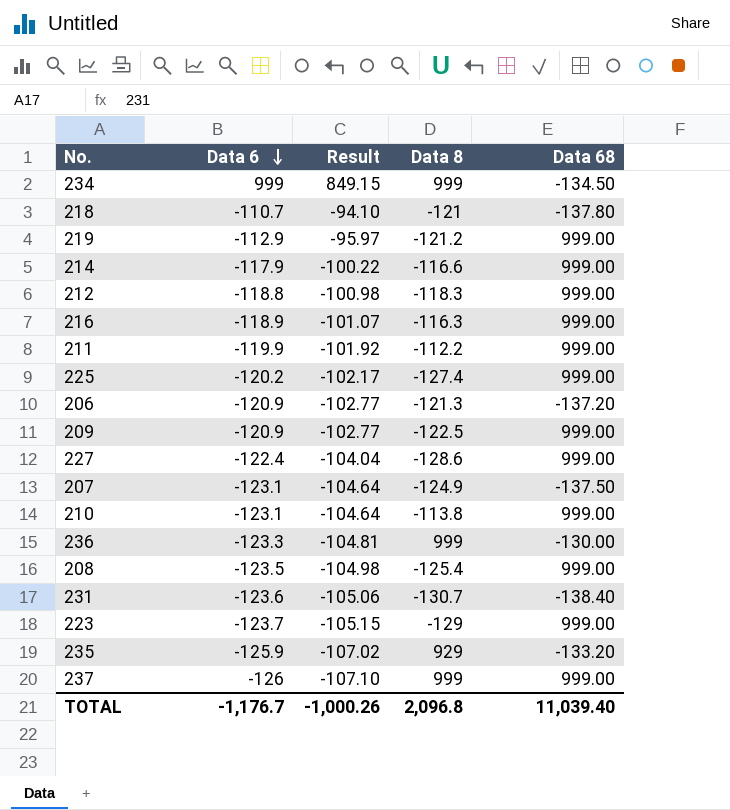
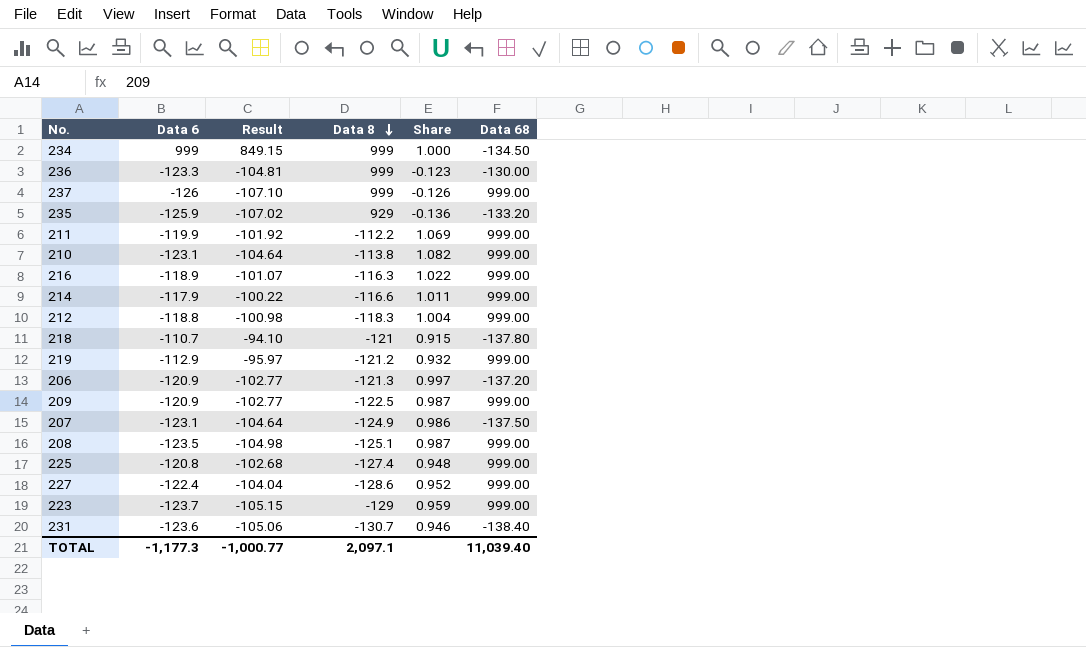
row order: Data 6 descending -> Data 8 descending
column Share | formula: none -> [Data 6] / [Data 8]
208 | Data 8: -125.4 -> -125.1
225 | Data 6: -120.2 -> -120.8
225 | Result: -102.17 -> -102.68
TOTAL | Data 6: -1,176.7 -> -1,177.3
TOTAL | Result: -1,000.26 -> -1,000.77
TOTAL | Data 8: 2,096.8 -> 2,097.1

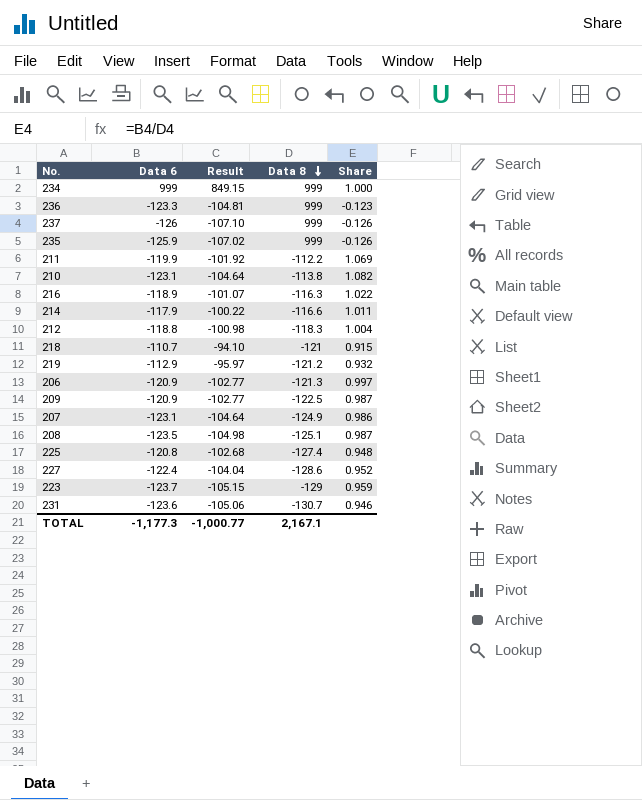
column Data 68 | position: 6 -> none
235 | Data 8: 929 -> 999
235 | Share: -0.136 -> -0.126
TOTAL | Data 8: 2,097.1 -> 2,167.1

